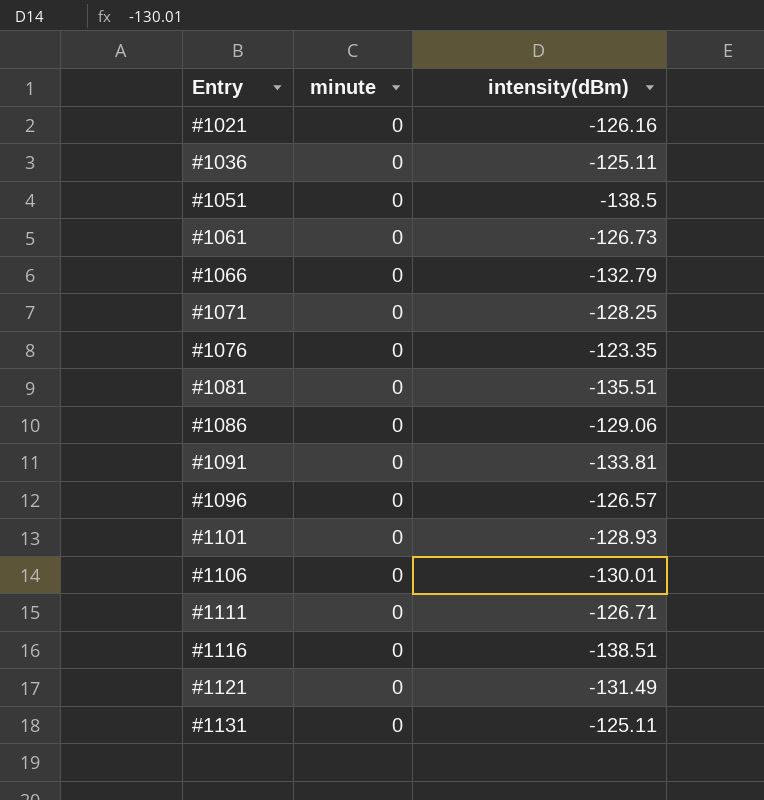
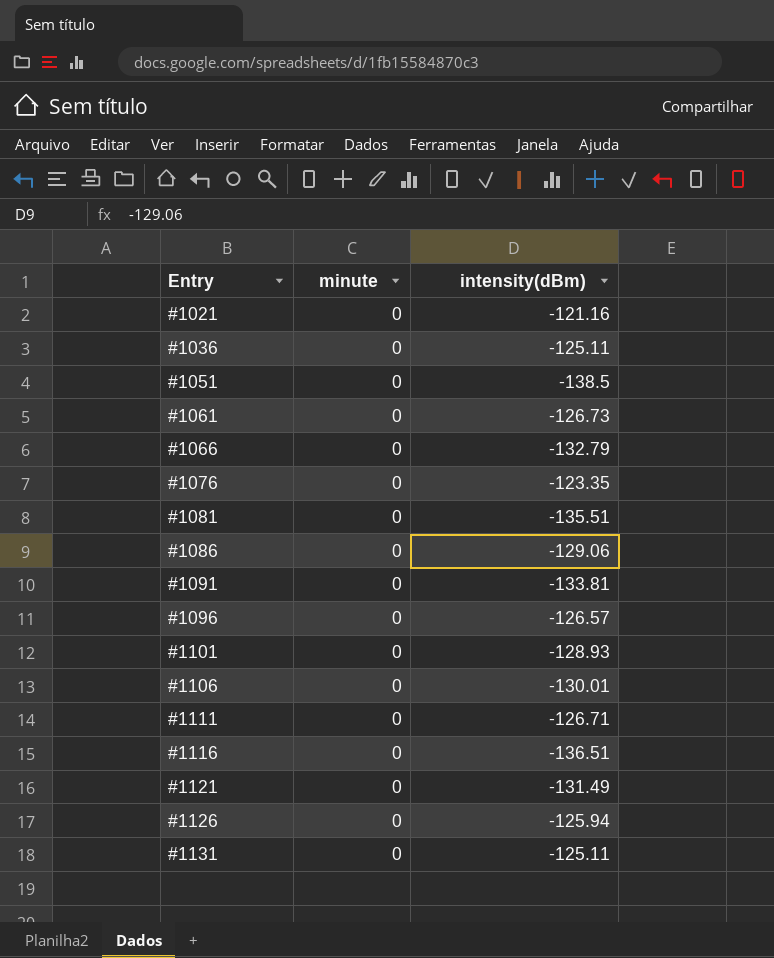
row #1071: 0 | -128.25 -> none
#1021 | intensity(dBm): -126.16 -> -121.16
#1116 | intensity(dBm): -138.51 -> -136.51
row #1126: none -> 0 | -125.94

